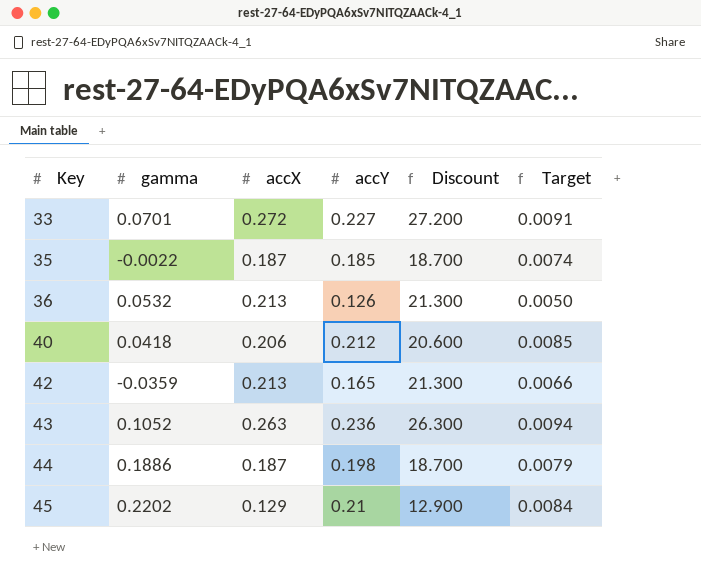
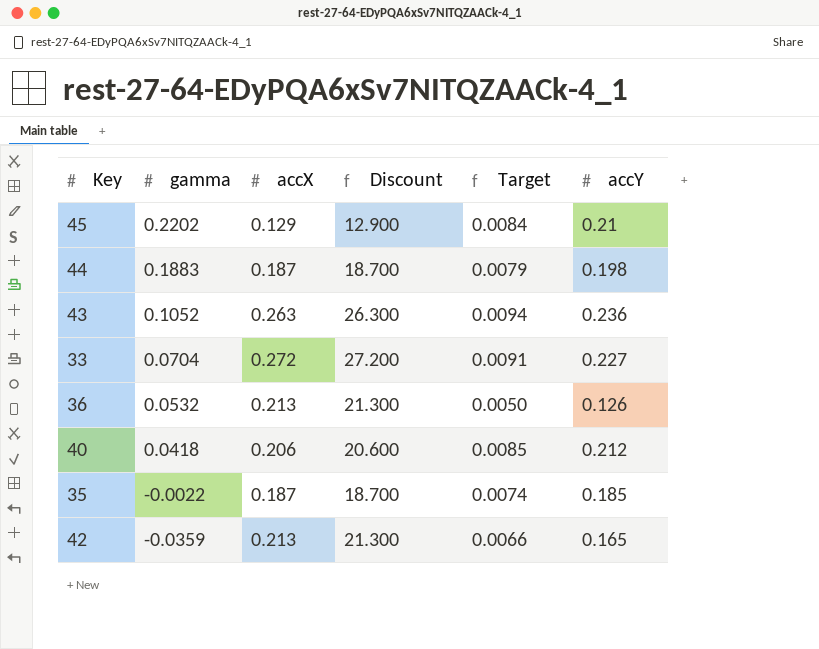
row order: Key ascending -> gamma descending
column accY | position: 4 -> 6
44 | gamma: 0.1886 -> 0.1883
33 | gamma: 0.0701 -> 0.0704

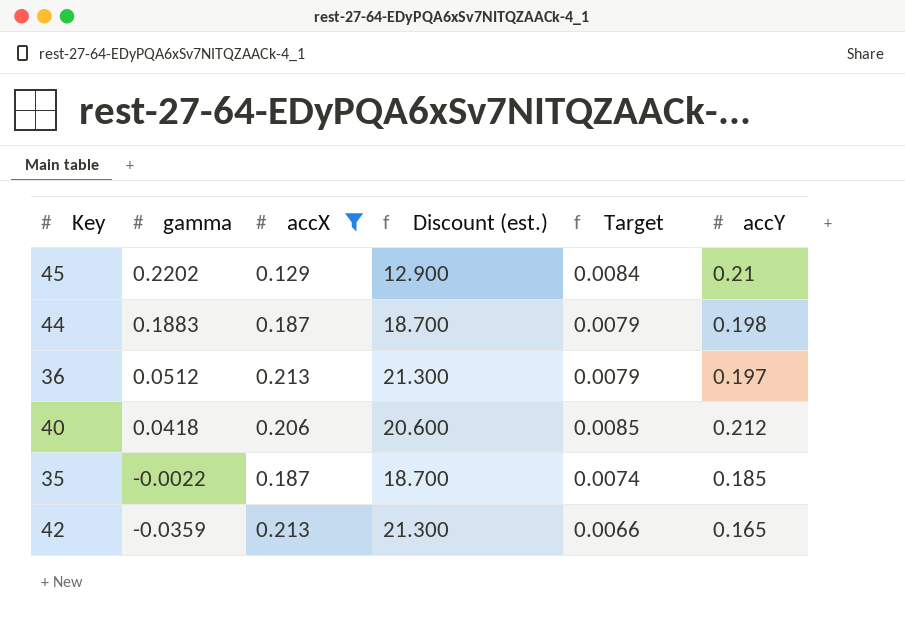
filter: none -> accX <= 0.213
column name: Discount -> Discount (est.)
36 | gamma: 0.0532 -> 0.0512
36 | Target: 0.0050 -> 0.0079
36 | accY: 0.126 -> 0.197

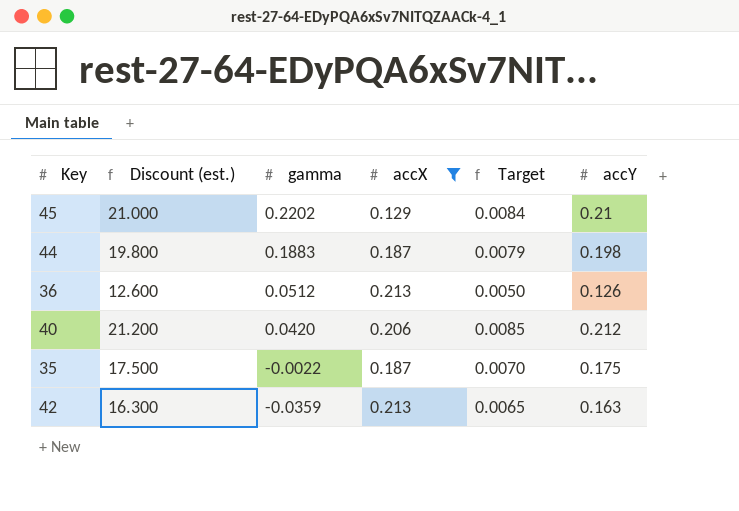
column Discount (est.) | formula: [accX] * 100 -> [accY] * 100
column Discount (est.) | position: 4 -> 2
36 | Target: 0.0079 -> 0.0050
36 | accY: 0.197 -> 0.126
40 | gamma: 0.0418 -> 0.0420
35 | Target: 0.0074 -> 0.0070
35 | accY: 0.185 -> 0.175
42 | Target: 0.0066 -> 0.0065
42 | accY: 0.165 -> 0.163

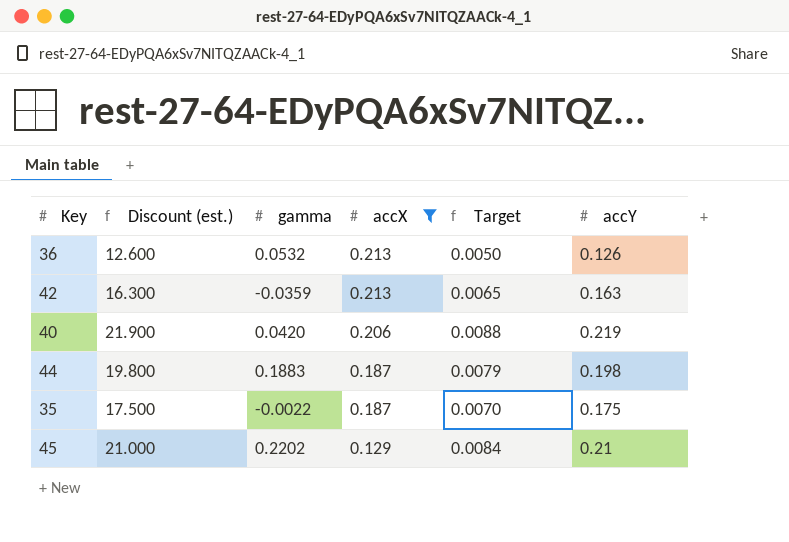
row order: gamma descending -> accX descending
36 | gamma: 0.0512 -> 0.0532
40 | Discount (est.): 21.200 -> 21.900
40 | Target: 0.0085 -> 0.0088
40 | accY: 0.212 -> 0.219

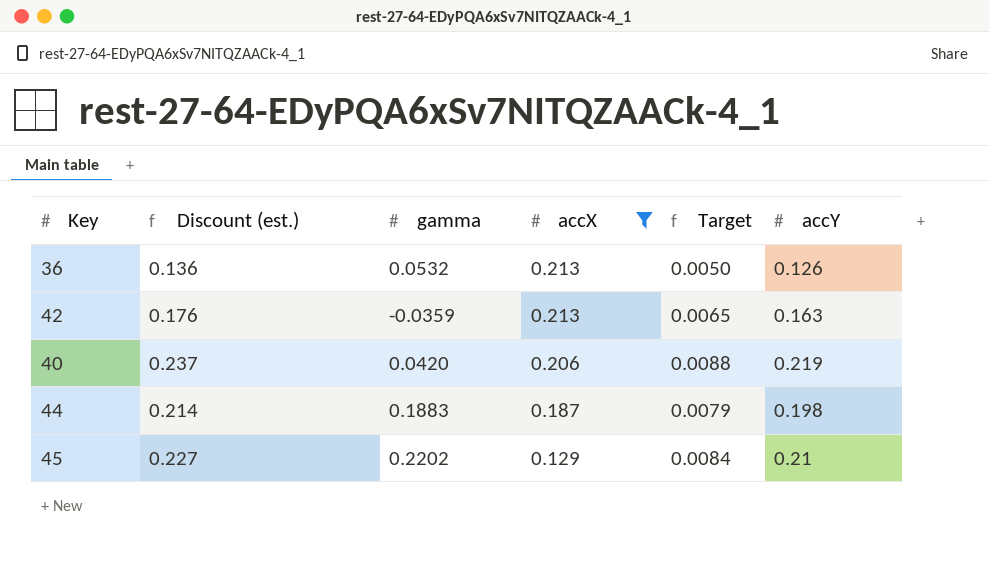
column Discount (est.) | formula: [accY] * 100 -> [accY] * 1.08
row 35: 17.500 | -0.0022 | 0.187 | 0.0070 | 0.175 -> none

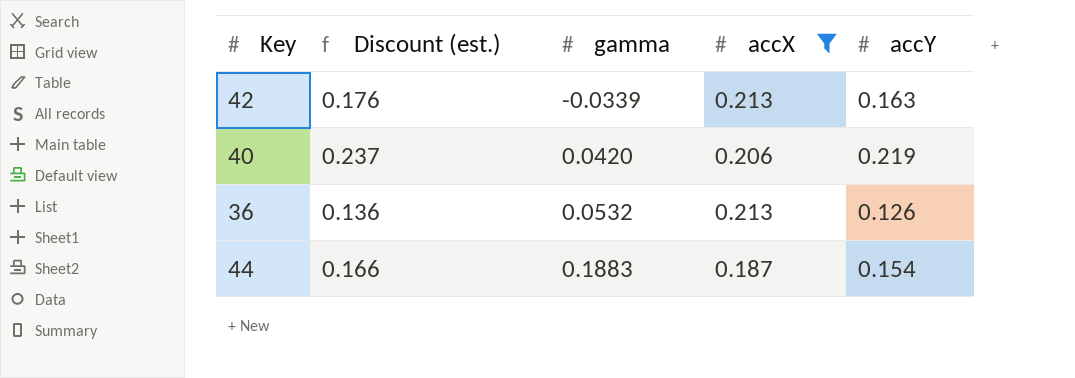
row order: accX descending -> gamma ascending
column Target | formula: [accY] * 0.04 -> none
row 45: 0.227 | 0.2202 | 0.129 | 0.0084 | 0.21 -> none
42 | gamma: -0.0359 -> -0.0339
44 | Discount (est.): 0.214 -> 0.166
44 | accY: 0.198 -> 0.154

